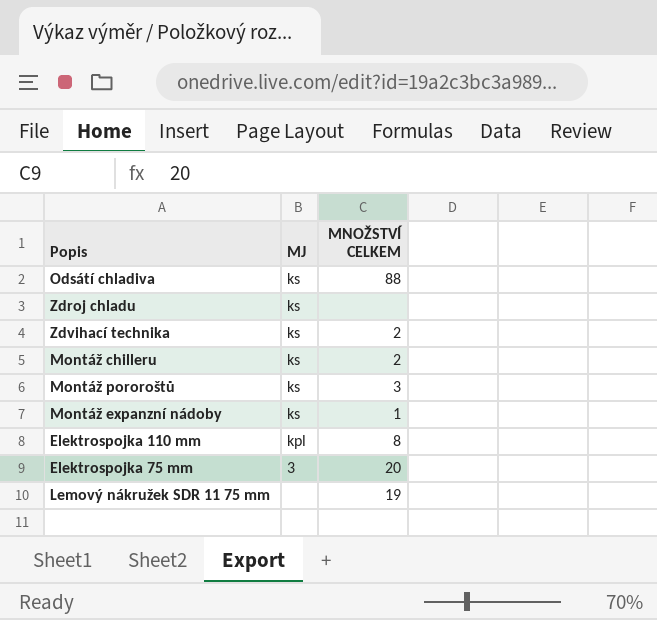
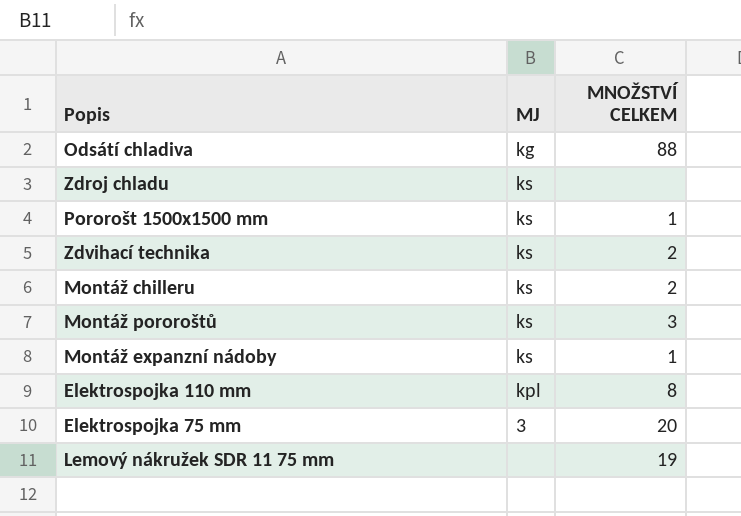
Odsátí chladiva | MJ: ks -> kg
row Pororošt 1500x1500 mm: none -> ks | 1

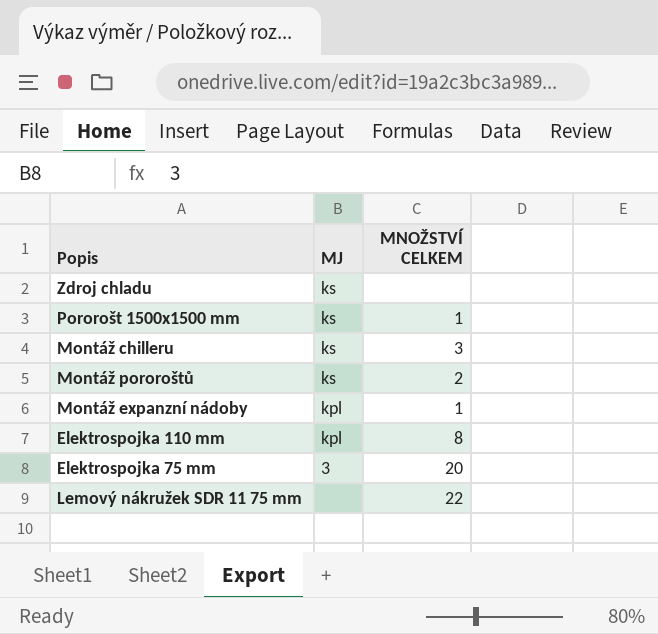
row Odsátí chladiva: kg | 88 -> none
row Zdvihací technika: ks | 2 -> none
Montáž chilleru | MNOŽSTVÍ CELKEM: 2 -> 3
Montáž pororoštů | MNOŽSTVÍ CELKEM: 3 -> 2
Montáž expanzní nádoby | MJ: ks -> kpl
Lemový nákružek SDR 11 75 mm | MNOŽSTVÍ CELKEM: 19 -> 22

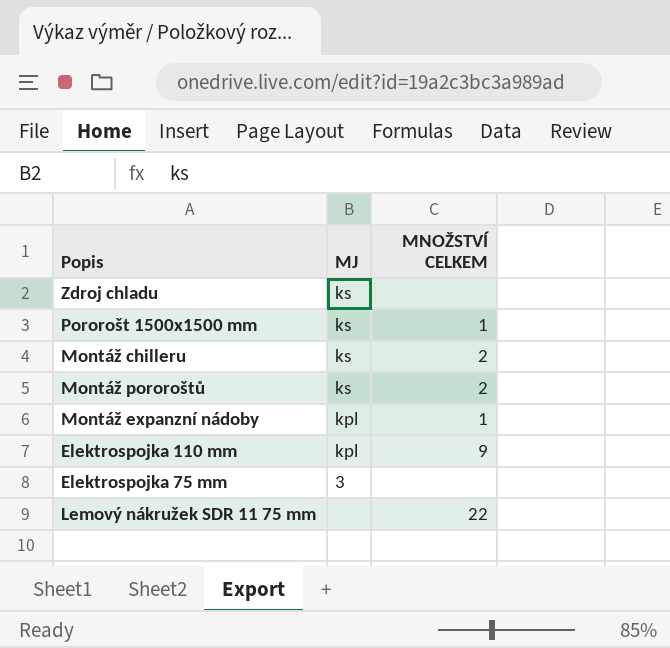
Montáž chilleru | MNOŽSTVÍ CELKEM: 3 -> 2
Elektrospojka 110 mm | MNOŽSTVÍ CELKEM: 8 -> 9
Elektrospojka 75 mm | MNOŽSTVÍ CELKEM: 20 -> none

